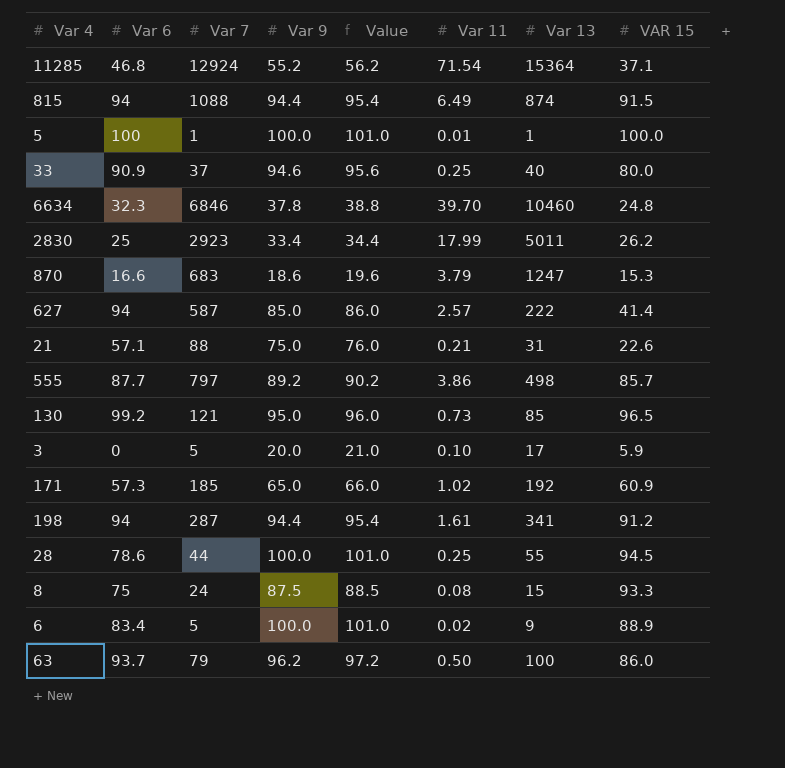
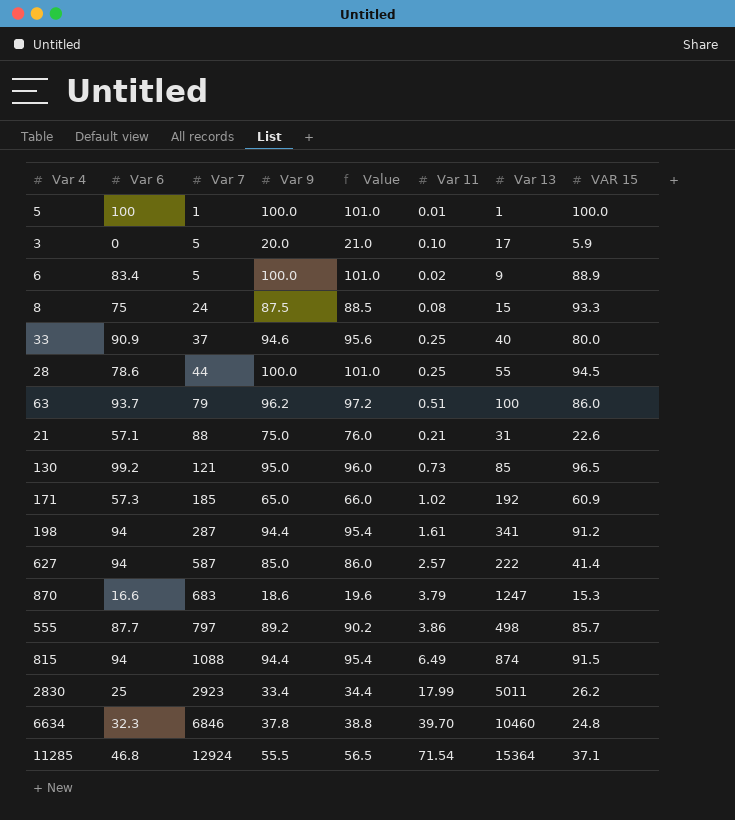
row order: none -> Var 7 ascending
63 | Var 11: 0.50 -> 0.51
11285 | Var 9: 55.2 -> 55.5
11285 | Value: 56.2 -> 56.5

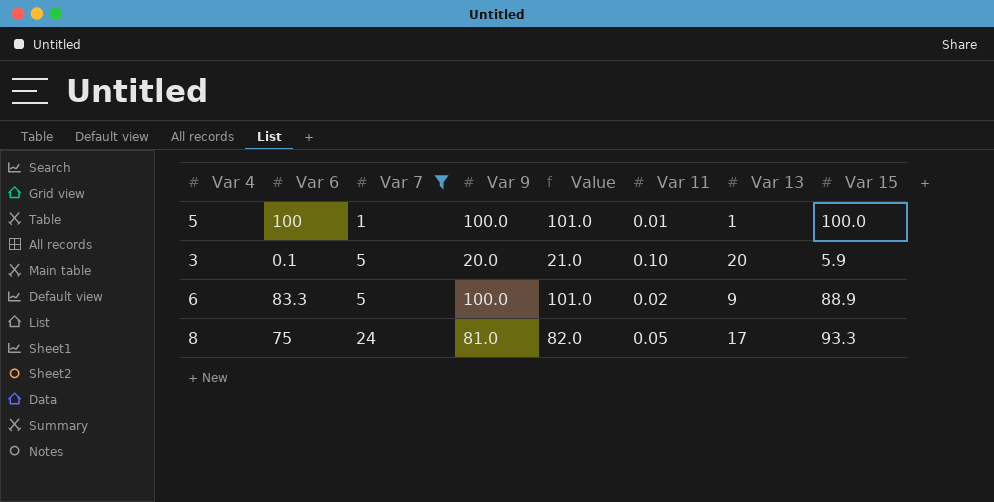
filter: none -> Var 7 <= 24
column name: VAR 15 -> Var 15
3 | Var 6: 0 -> 0.1
3 | Var 13: 17 -> 20
6 | Var 6: 83.4 -> 83.3
8 | Var 9: 87.5 -> 81.0
8 | Value: 88.5 -> 82.0
8 | Var 11: 0.08 -> 0.05
8 | Var 13: 15 -> 17

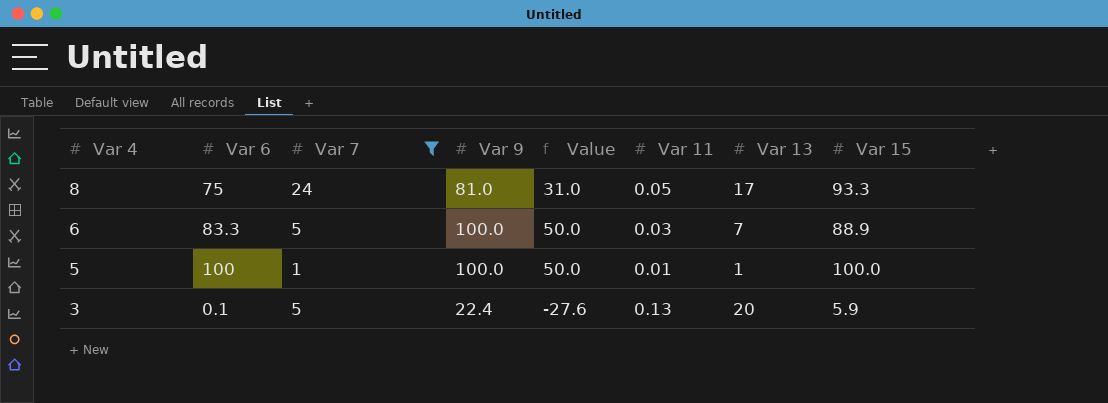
row order: Var 7 ascending -> Var 4 descending
column Value | formula: [Var 9] + 1 -> [Var 9] - 50
6 | Var 11: 0.02 -> 0.03
6 | Var 13: 9 -> 7
3 | Var 9: 20.0 -> 22.4
3 | Var 11: 0.10 -> 0.13

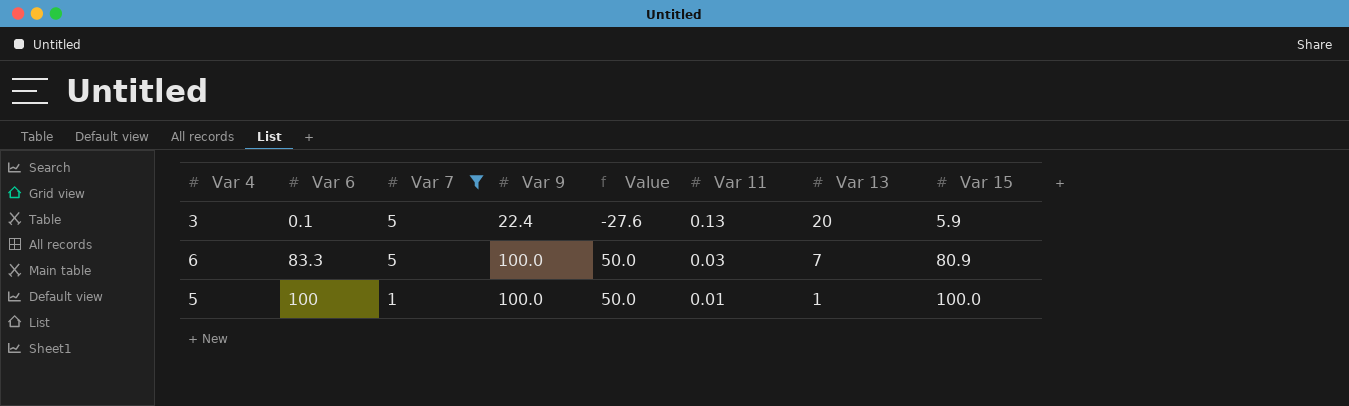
row order: Var 4 descending -> Var 6 ascending
row 8: 75 | 24 | 81.0 | 31.0 | 0.05 | 17 | 93.3 -> none
6 | Var 15: 88.9 -> 80.9

